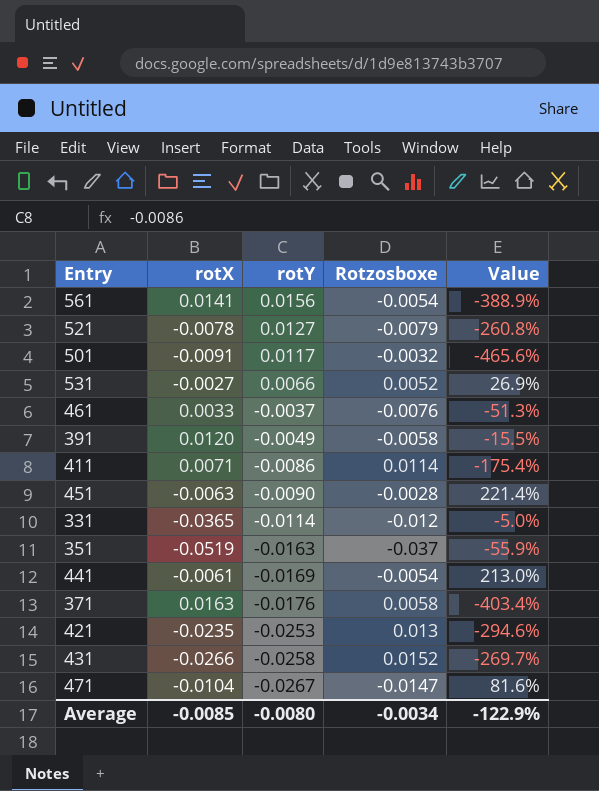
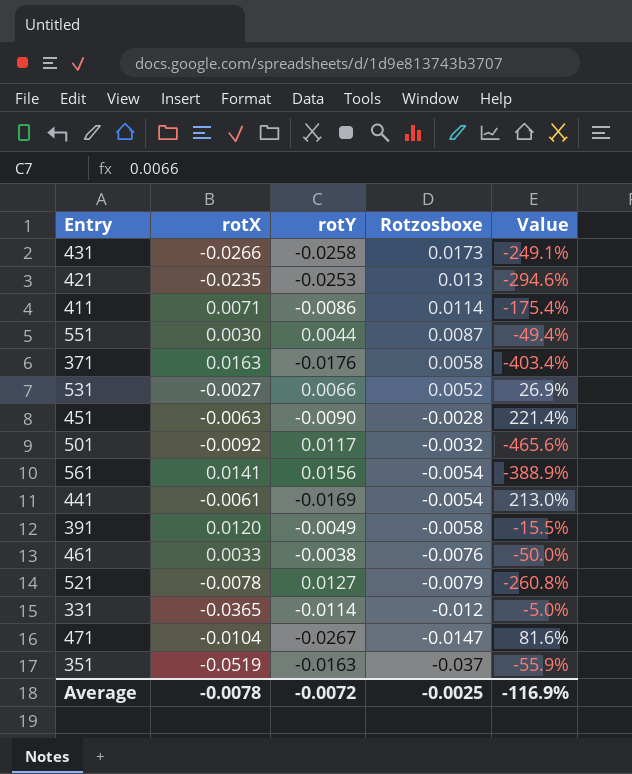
row order: rotY descending -> Rotzosboxe descending
431 | Rotzosboxe: 0.0152 -> 0.0173
431 | Value: -269.7% -> -249.1%
row 551: none -> 0.0030 | 0.0044 | 0.0087 | -49.4%
501 | rotX: -0.0091 -> -0.0092
461 | rotY: -0.0037 -> -0.0038
461 | Value: -51.3% -> -50.0%
Average | rotX: -0.0085 -> -0.0078
Average | rotY: -0.0080 -> -0.0072
Average | Rotzosboxe: -0.0034 -> -0.0025
Average | Value: -122.9% -> -116.9%

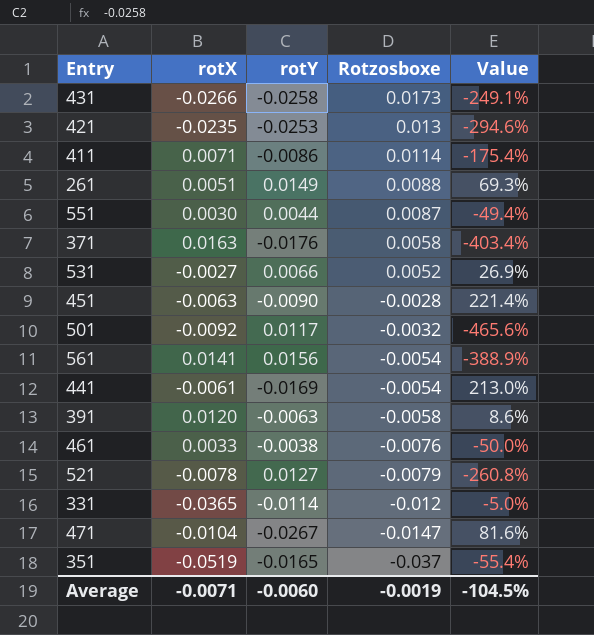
row 261: none -> 0.0051 | 0.0149 | 0.0088 | 69.3%
391 | rotY: -0.0049 -> -0.0063
391 | Value: -15.5% -> 8.6%
351 | rotY: -0.0163 -> -0.0165
351 | Value: -55.9% -> -55.4%
Average | rotX: -0.0078 -> -0.0071
Average | rotY: -0.0072 -> -0.0060
Average | Rotzosboxe: -0.0025 -> -0.0019
Average | Value: -116.9% -> -104.5%

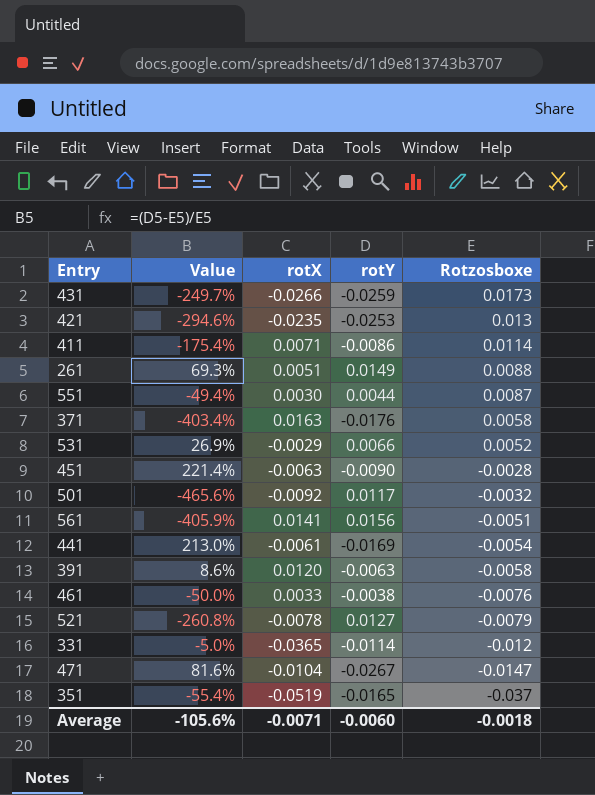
column Value | position: 5 -> 2
431 | Value: -249.1% -> -249.7%
431 | rotY: -0.0258 -> -0.0259
531 | rotX: -0.0027 -> -0.0029
561 | Value: -388.9% -> -405.9%
561 | Rotzosboxe: -0.0054 -> -0.0051
Average | Value: -104.5% -> -105.6%
Average | Rotzosboxe: -0.0019 -> -0.0018

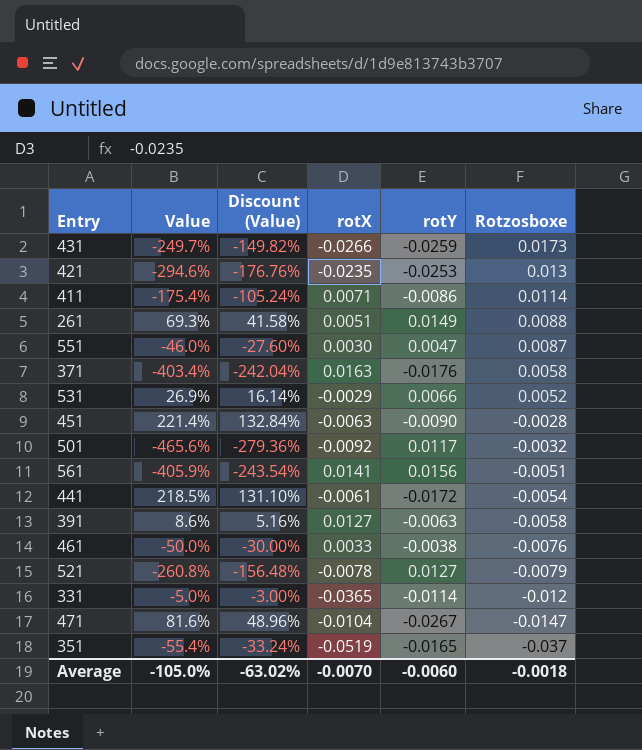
column Discount (Value) | formula: none -> [Value] * 0.6
551 | Value: -49.4% -> -46.0%
551 | rotY: 0.0044 -> 0.0047
441 | Value: 213.0% -> 218.5%
441 | rotY: -0.0169 -> -0.0172
391 | rotX: 0.0120 -> 0.0127
Average | Value: -105.6% -> -105.0%
Average | rotX: -0.0071 -> -0.0070

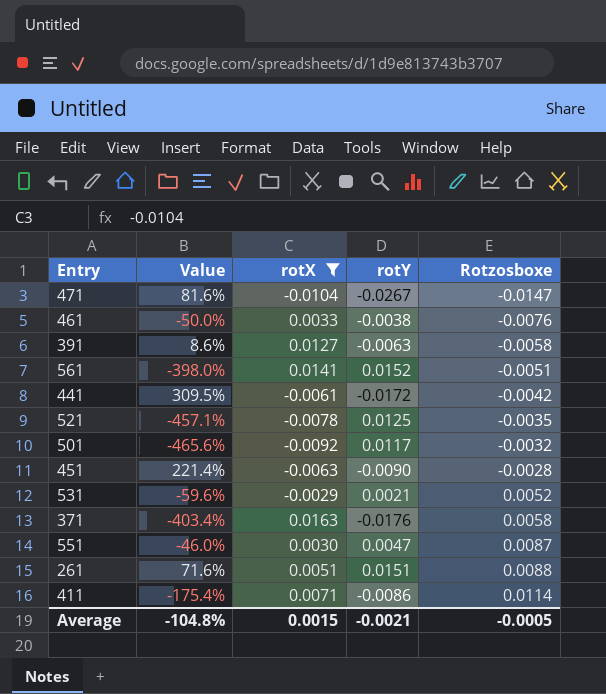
filter: none -> rotX >= -0.0104
row order: Rotzosboxe descending -> Rotzosboxe ascending
column Discount (Value) | formula: [Value] * 0.6 -> none
561 | Value: -405.9% -> -398.0%
561 | rotY: 0.0156 -> 0.0152
441 | Value: 218.5% -> 309.5%
441 | Rotzosboxe: -0.0054 -> -0.0042
521 | Value: -260.8% -> -457.1%
521 | rotY: 0.0127 -> 0.0125
521 | Rotzosboxe: -0.0079 -> -0.0035
531 | Value: 26.9% -> -59.6%
531 | rotY: 0.0066 -> 0.0021
261 | Value: 69.3% -> 71.6%
261 | rotY: 0.0149 -> 0.0151
Average | Value: -105.0% -> -104.8%
Average | rotX: -0.0070 -> 0.0015
Average | rotY: -0.0060 -> -0.0021
Average | Rotzosboxe: -0.0018 -> -0.0005

